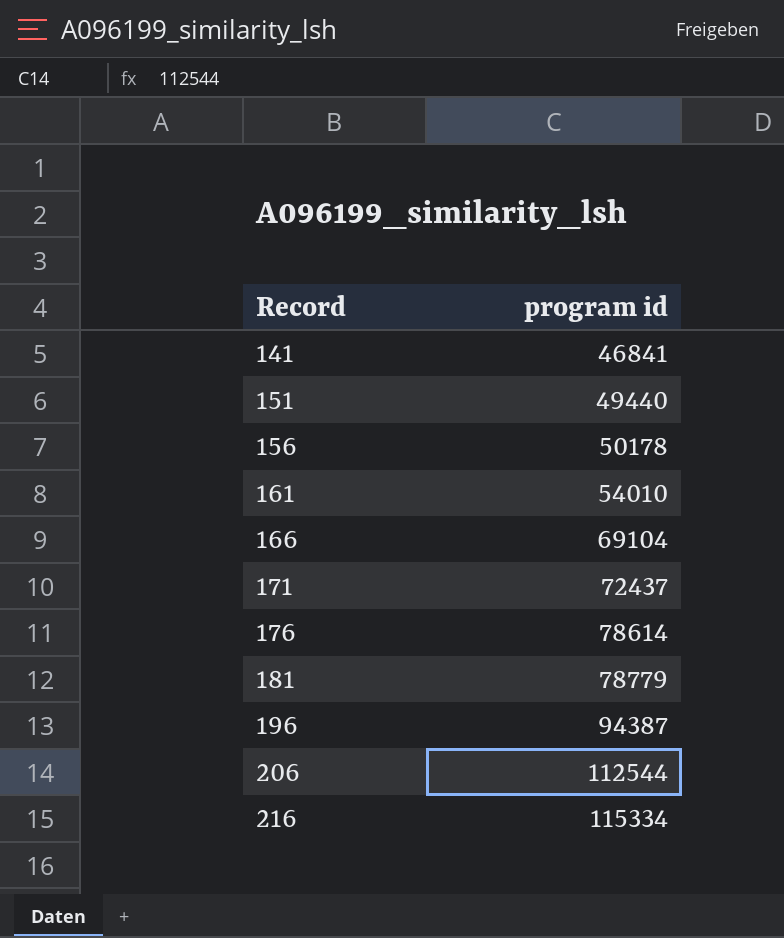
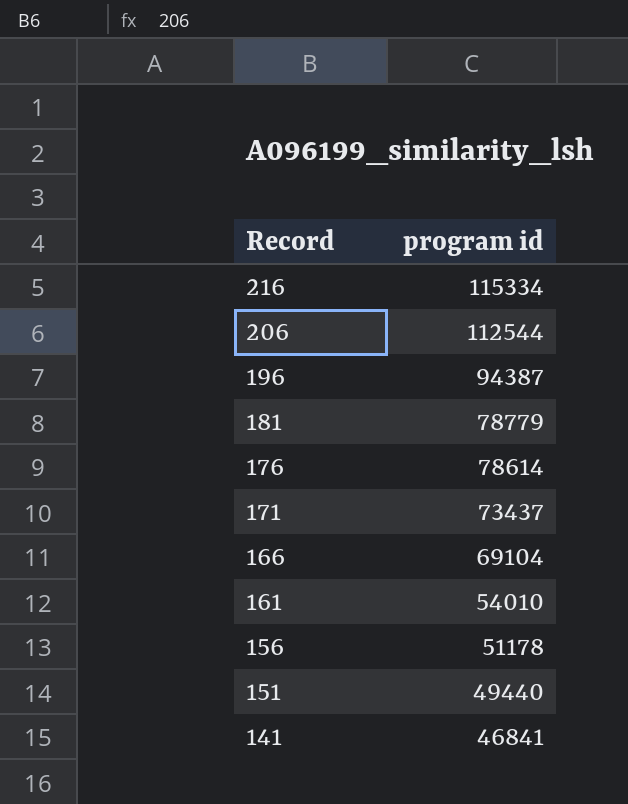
row order: Record ascending -> Record descending
171 | program id: 72437 -> 73437
156 | program id: 50178 -> 51178

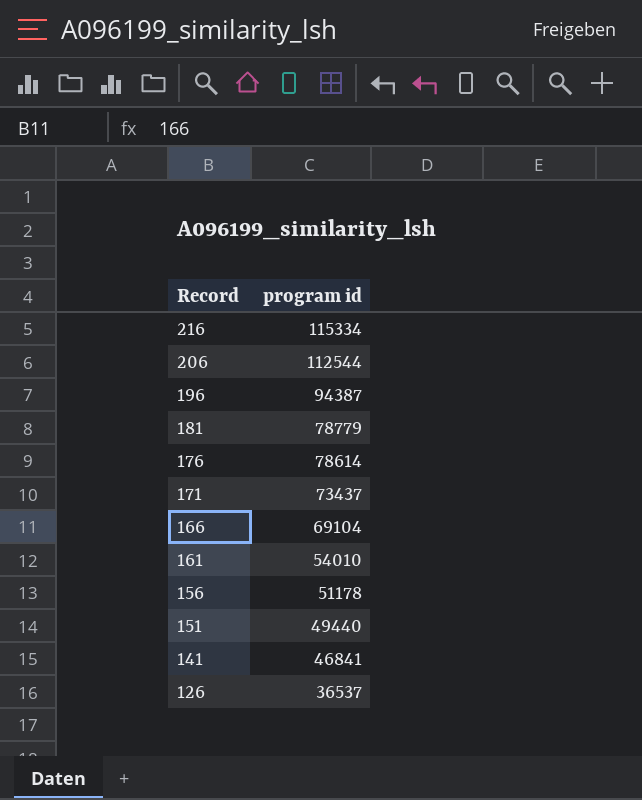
row 126: none -> 36537

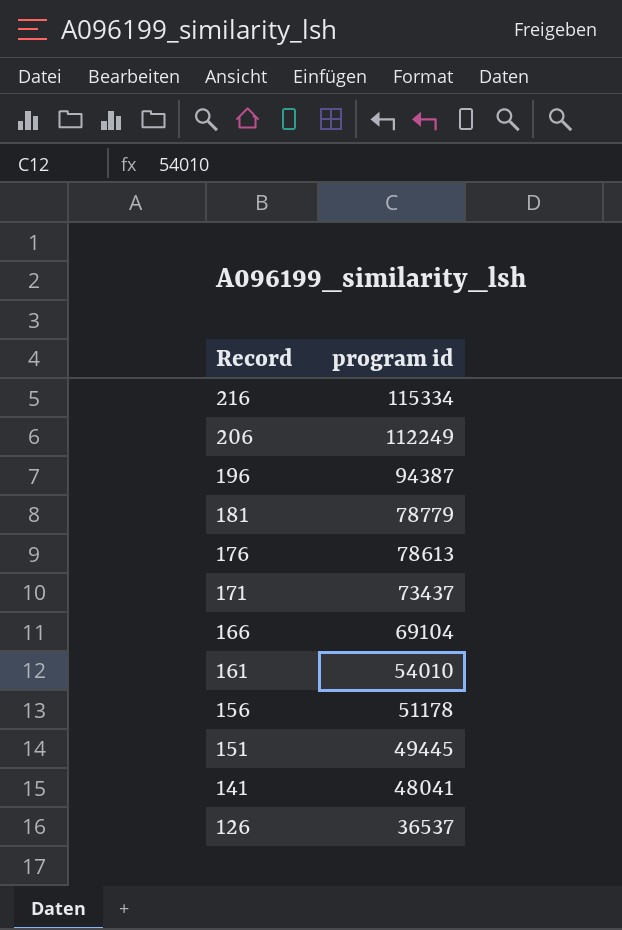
206 | program id: 112544 -> 112249
176 | program id: 78614 -> 78613
151 | program id: 49440 -> 49445
141 | program id: 46841 -> 48041

